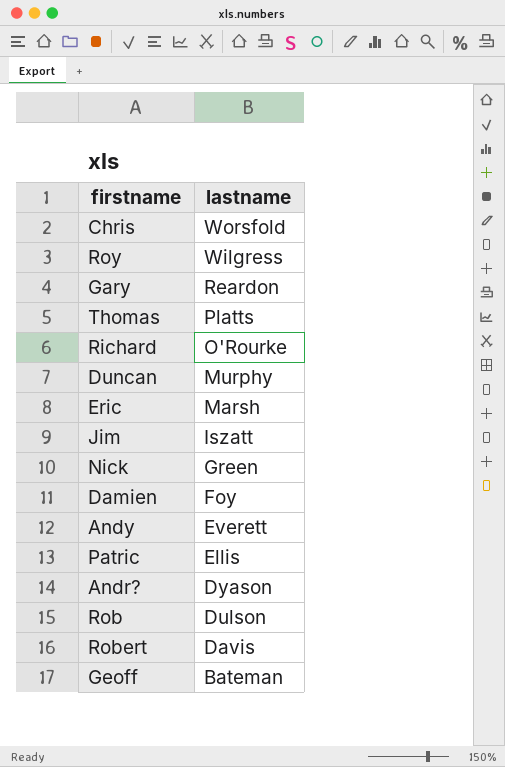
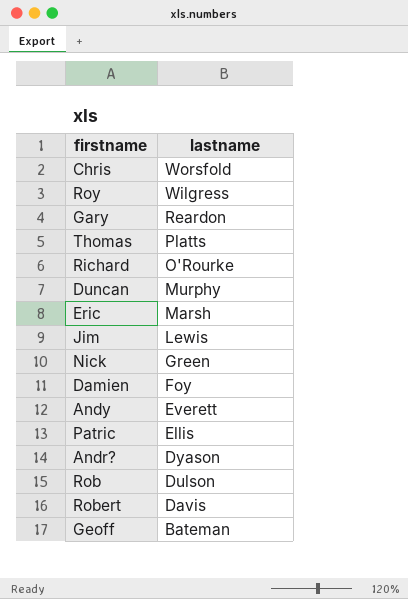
Jim | lastname: Iszatt -> Lewis

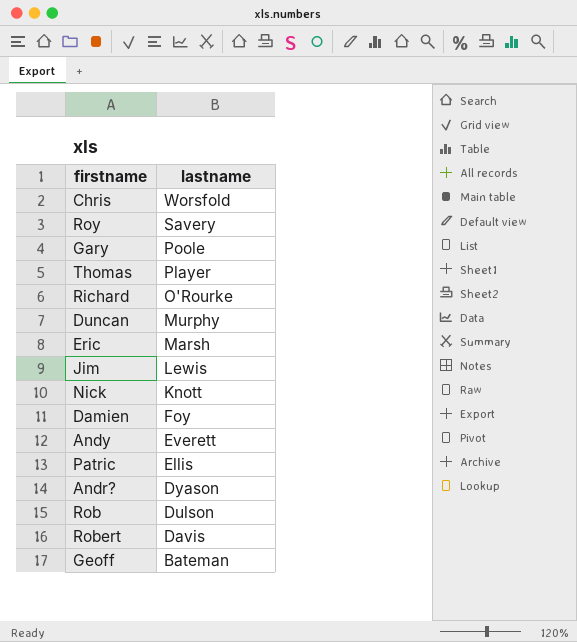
Roy | lastname: Wilgress -> Savery
Gary | lastname: Reardon -> Poole
Thomas | lastname: Platts -> Player
Nick | lastname: Green -> Knott

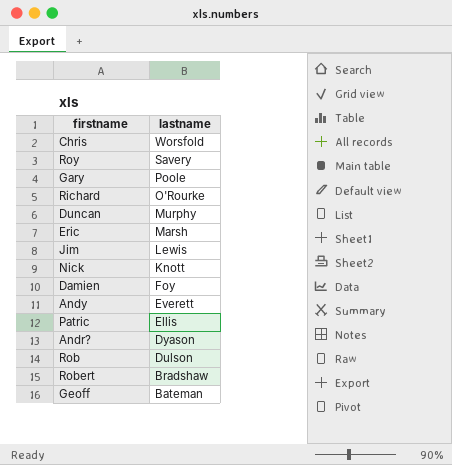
row Thomas: Player -> none
Robert | lastname: Davis -> Bradshaw

